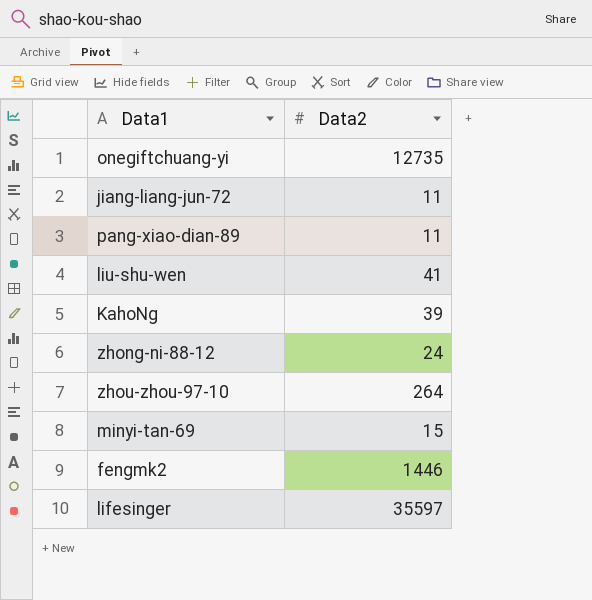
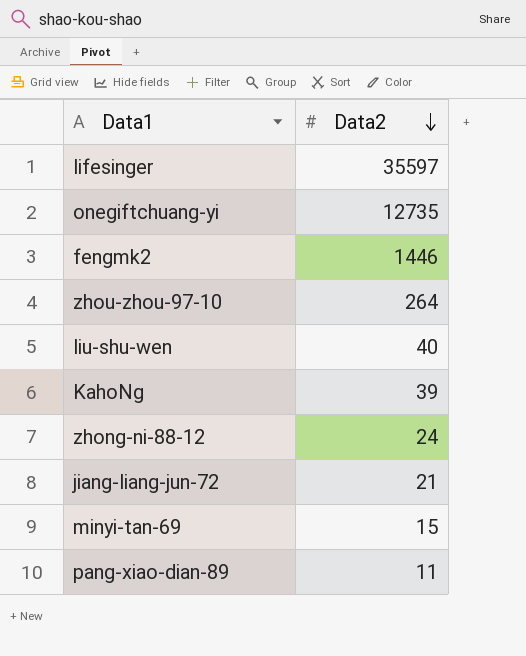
row order: none -> Data2 descending
liu-shu-wen | Data2: 41 -> 40
jiang-liang-jun-72 | Data2: 11 -> 21

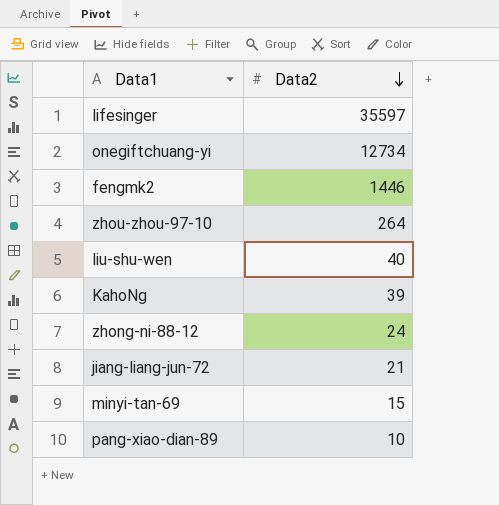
onegiftchuang-yi | Data2: 12735 -> 12734
pang-xiao-dian-89 | Data2: 11 -> 10

